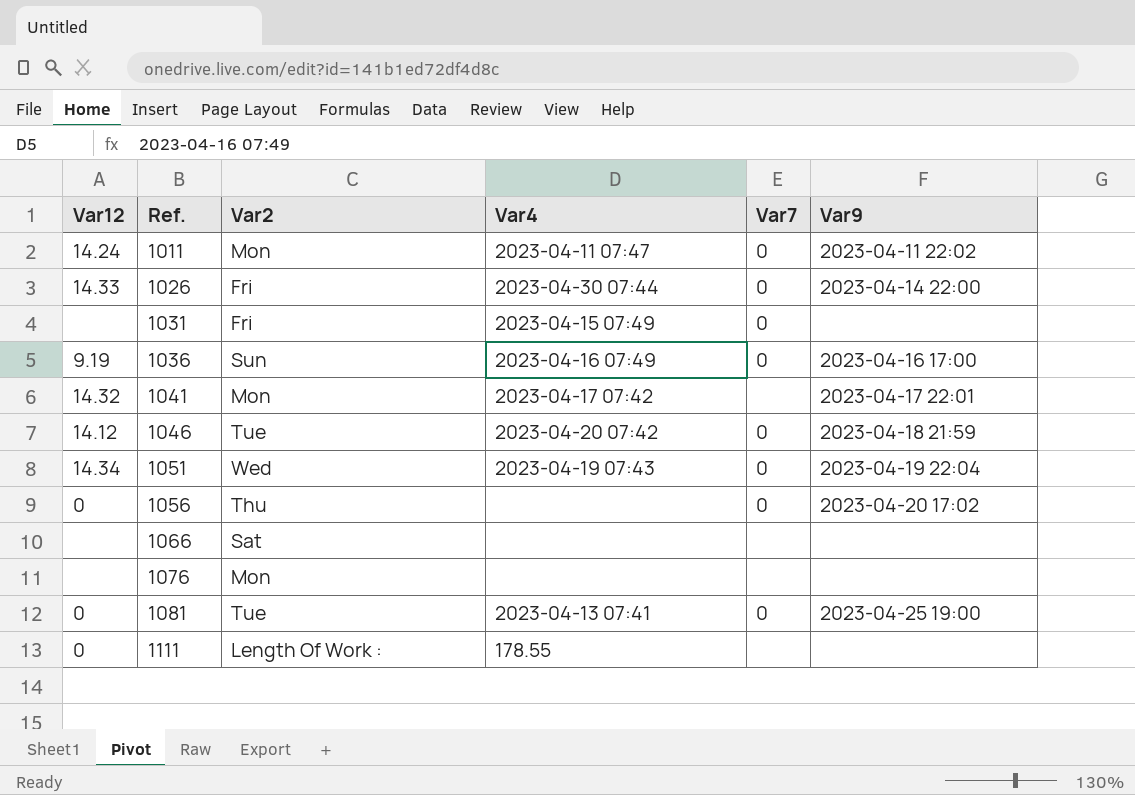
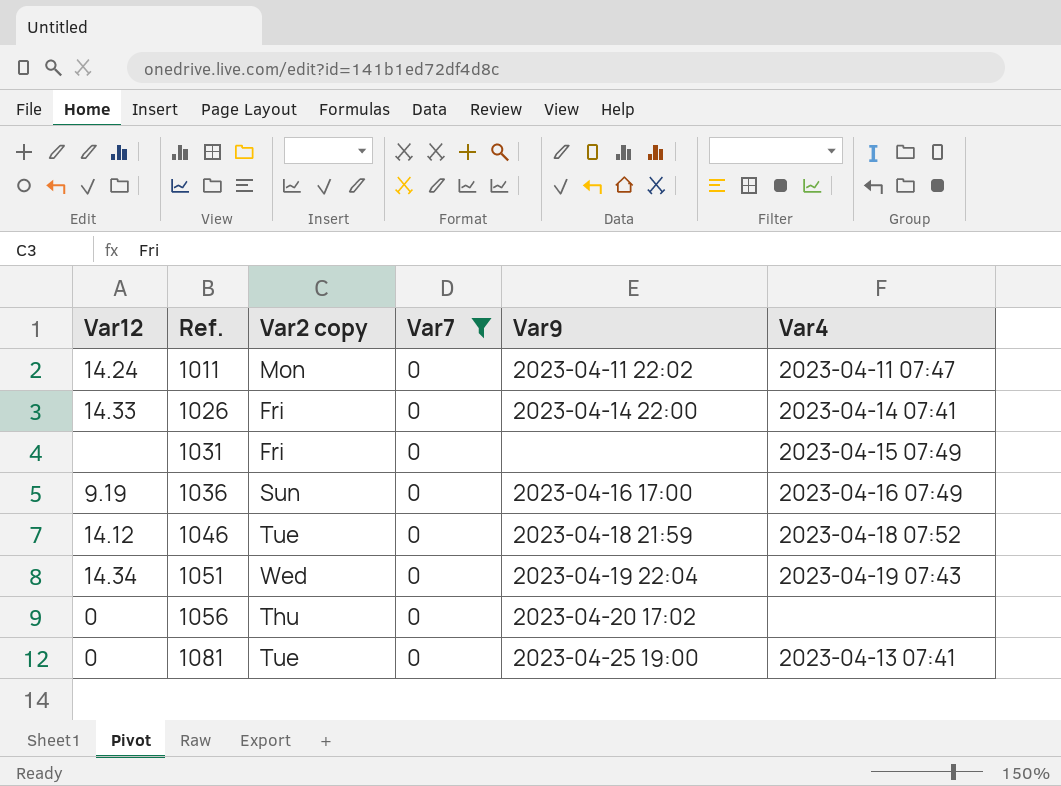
filter: none -> Var7 = 0
column name: Var2 -> Var2 copy
column Var4 | position: 4 -> 6
1026 | Var4: 2023-04-30 07:44 -> 2023-04-14 07:41
1046 | Var4: 2023-04-20 07:42 -> 2023-04-18 07:52

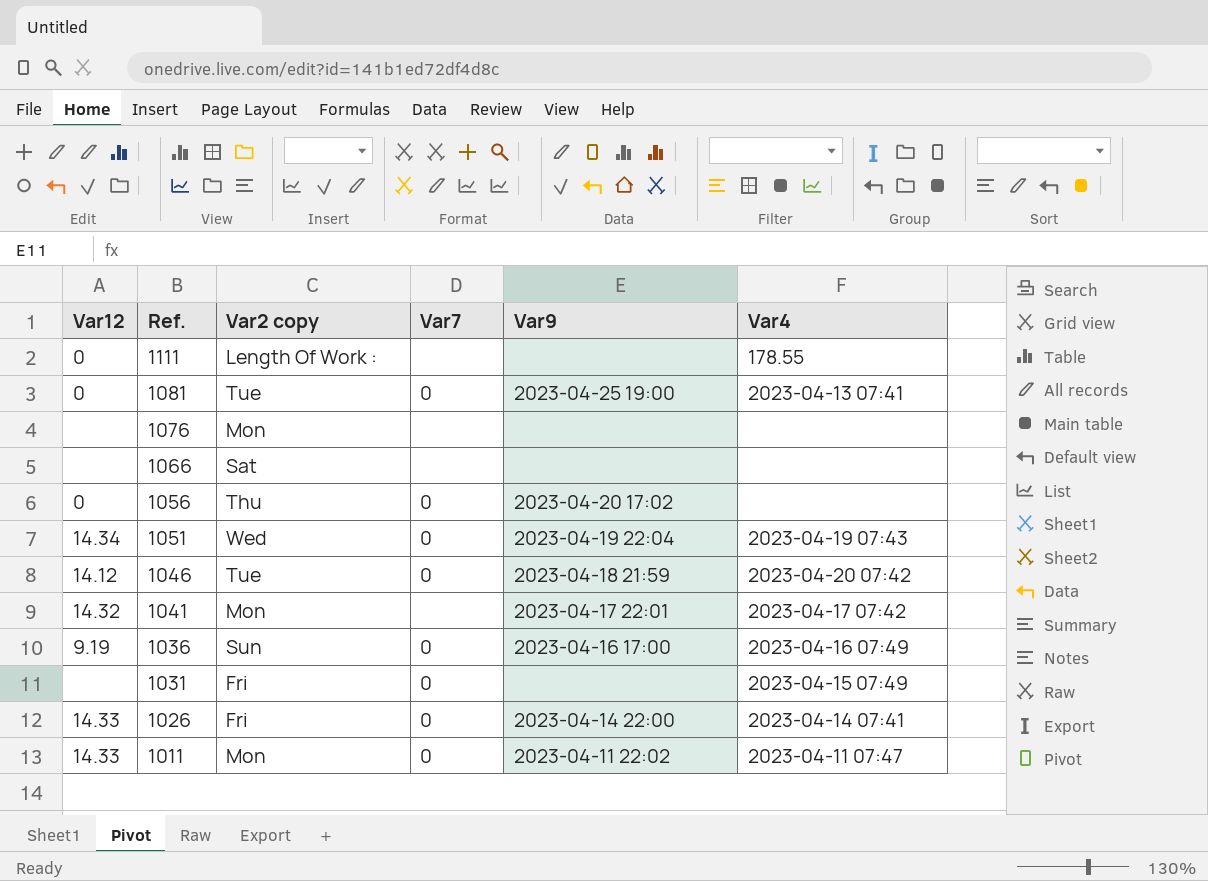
filter: Var7 = 0 -> none
row order: Ref. ascending -> Ref. descending
1046 | Var4: 2023-04-18 07:52 -> 2023-04-20 07:42
1011 | Var12: 14.24 -> 14.33

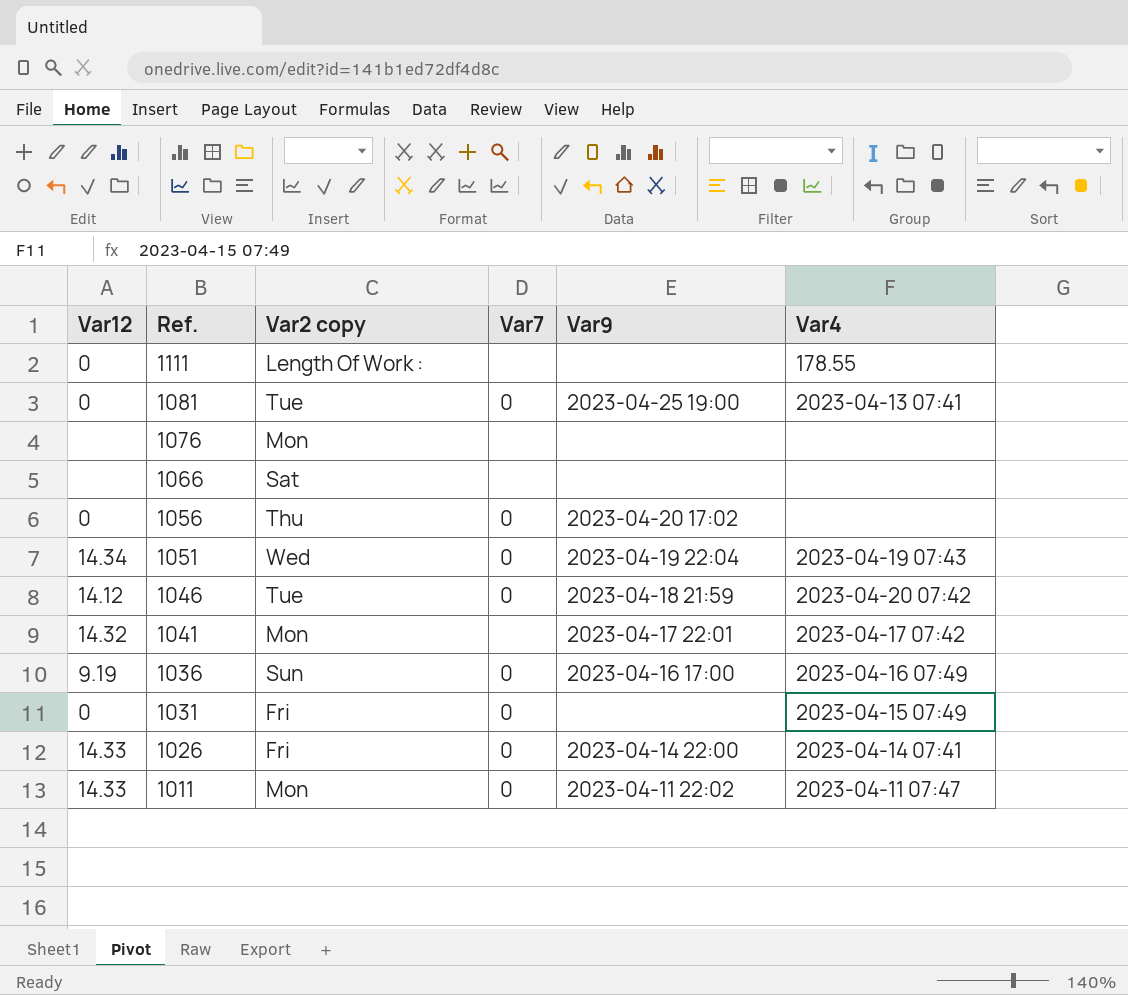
1031 | Var12: none -> 0

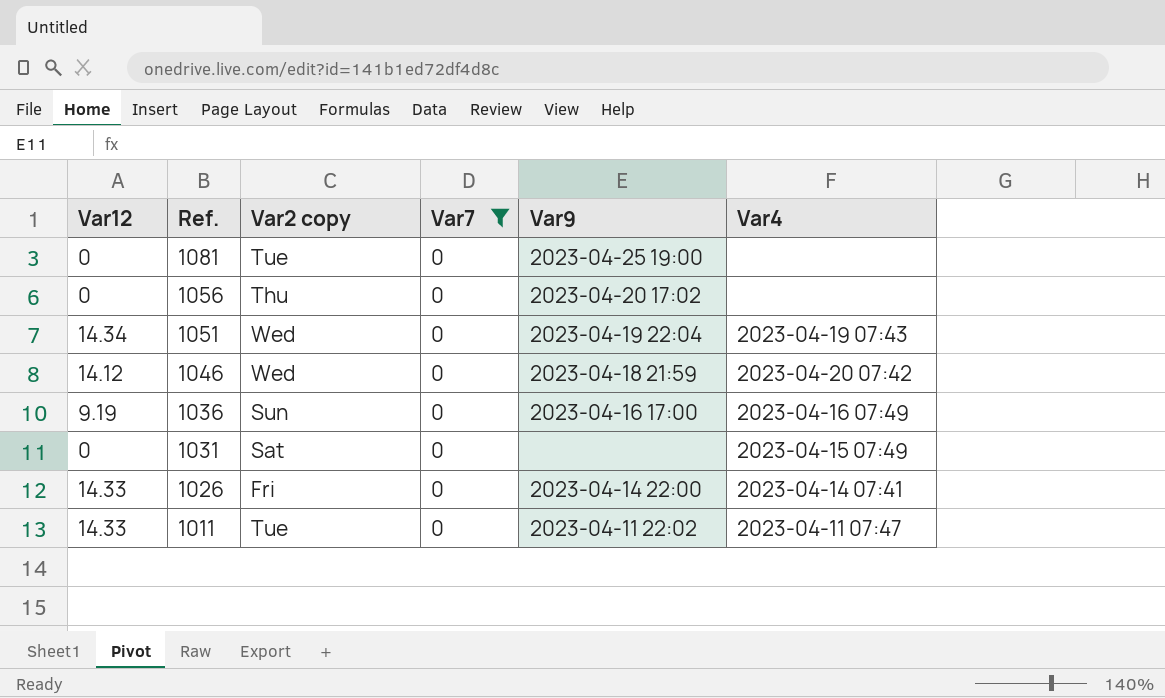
filter: none -> Var7 = 0
1081 | Var4: 2023-04-13 07:41 -> none
1046 | Var2 copy: Tue -> Wed
1031 | Var2 copy: Fri -> Sat
1011 | Var2 copy: Mon -> Tue

